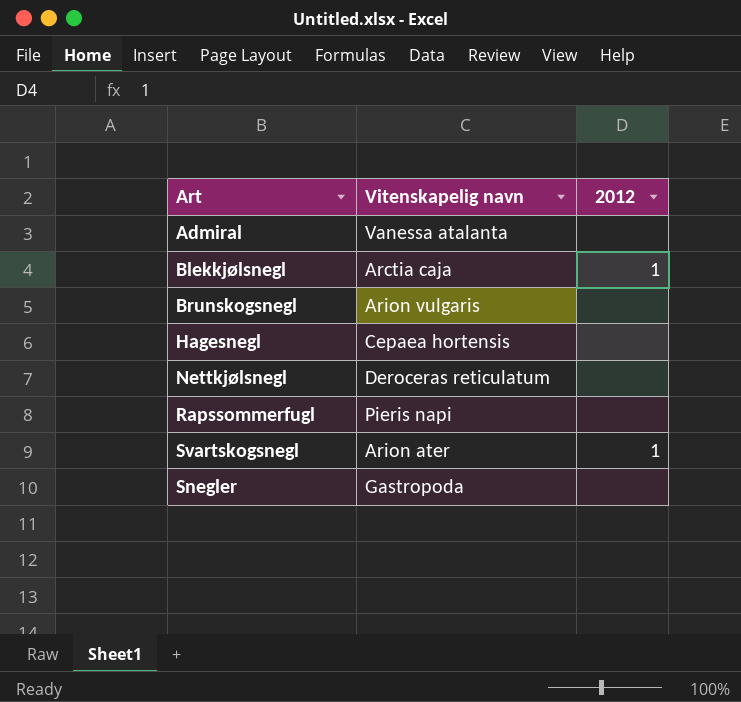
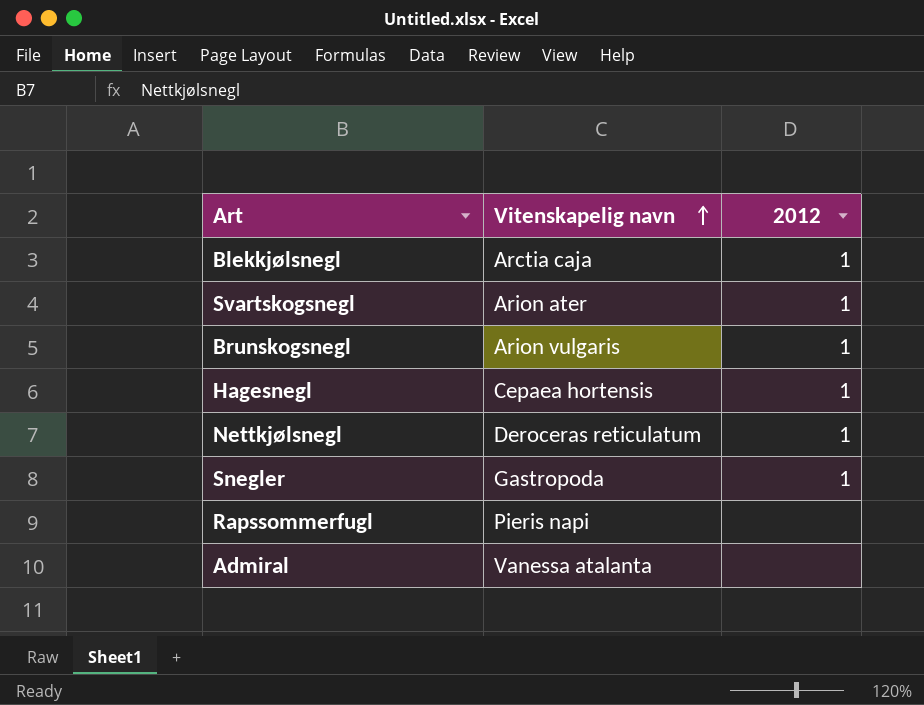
row order: none -> Vitenskapelig navn ascending
Brunskogsnegl | 2012: none -> 1
Hagesnegl | 2012: none -> 1
Nettkjølsnegl | 2012: none -> 1
Snegler | 2012: none -> 1

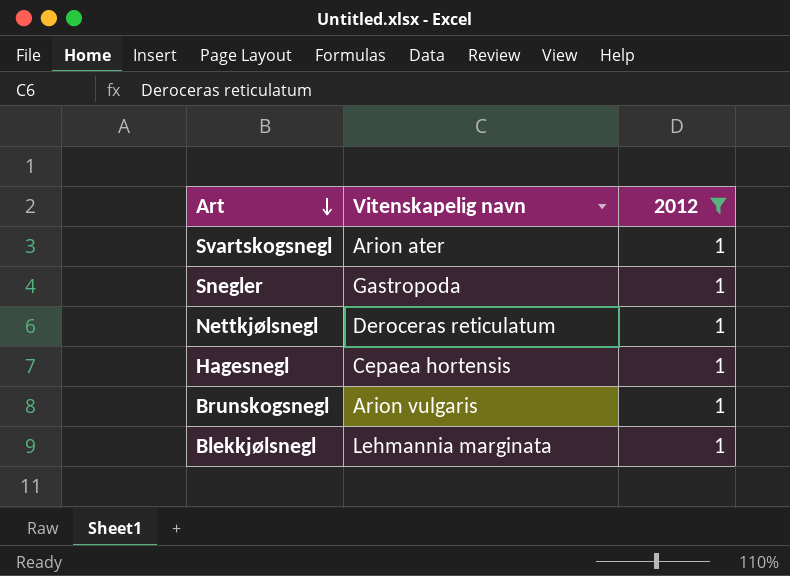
filter: none -> 2012 = 1
row order: Vitenskapelig navn ascending -> Art descending
Blekkjølsnegl | Vitenskapelig navn: Arctia caja -> Lehmannia marginata

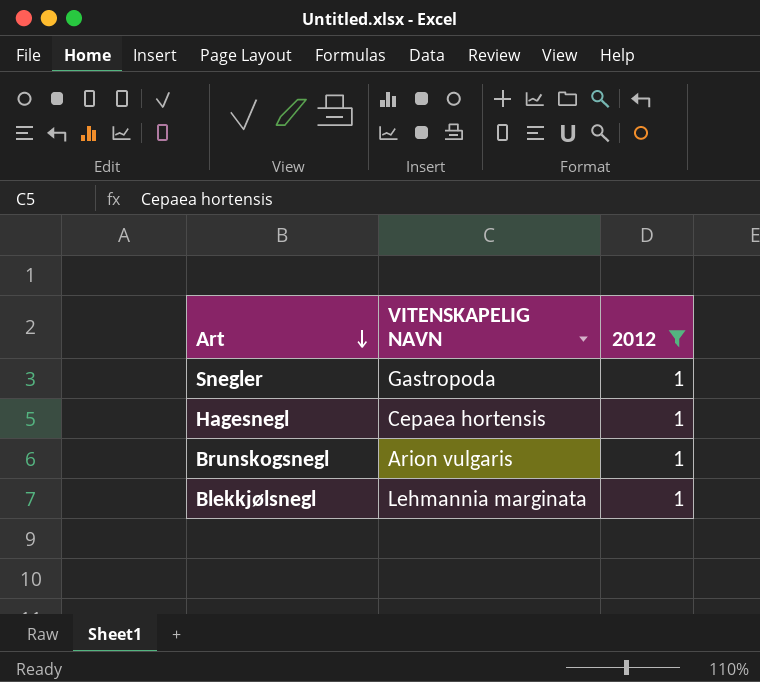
column name: Vitenskapelig navn -> VITENSKAPELIG NAVN
row Svartskogsnegl: Arion ater | 1 -> none
row Nettkjølsnegl: Deroceras reticulatum | 1 -> none

